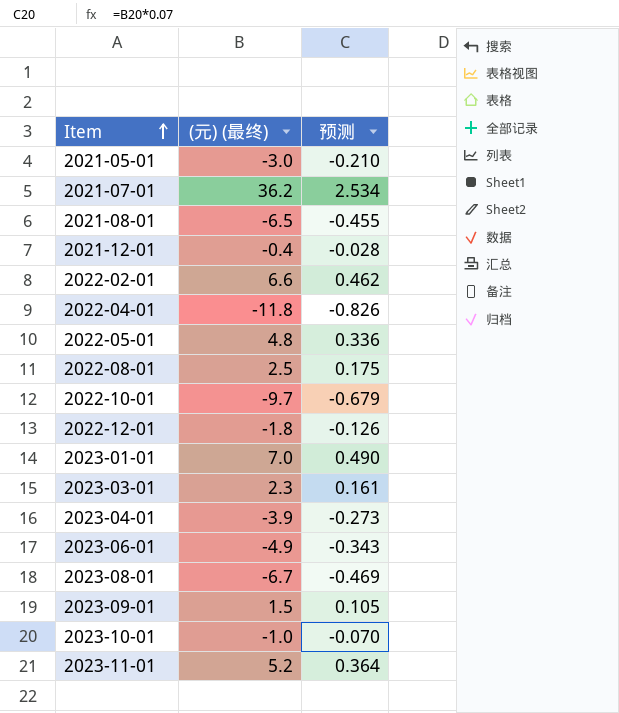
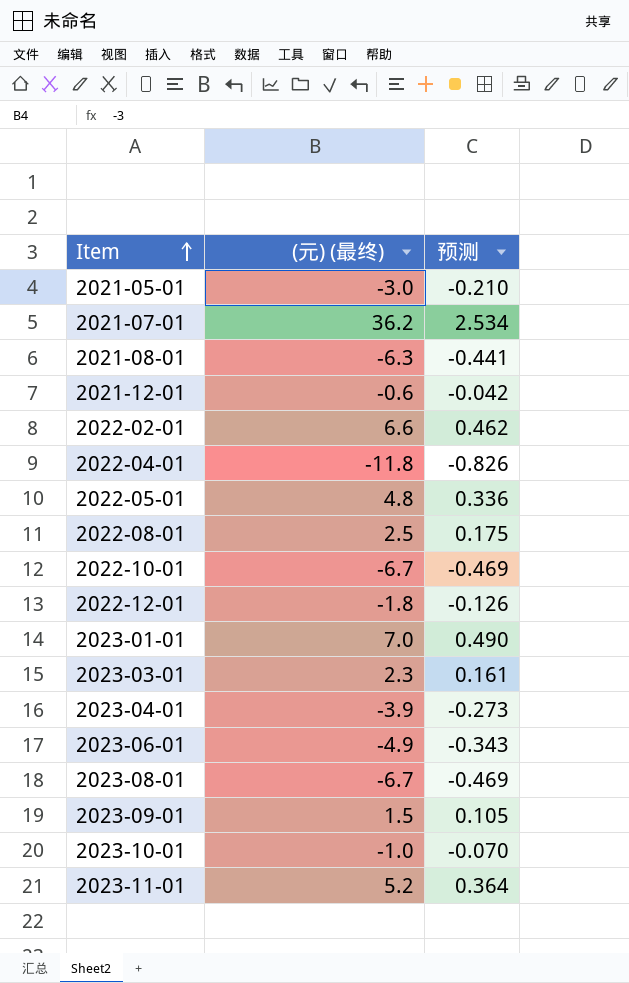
2021-08-01 | (元) (最终): -6.5 -> -6.3
2021-08-01 | 预测: -0.455 -> -0.441
2021-12-01 | (元) (最终): -0.4 -> -0.6
2021-12-01 | 预测: -0.028 -> -0.042
2022-10-01 | (元) (最终): -9.7 -> -6.7
2022-10-01 | 预测: -0.679 -> -0.469

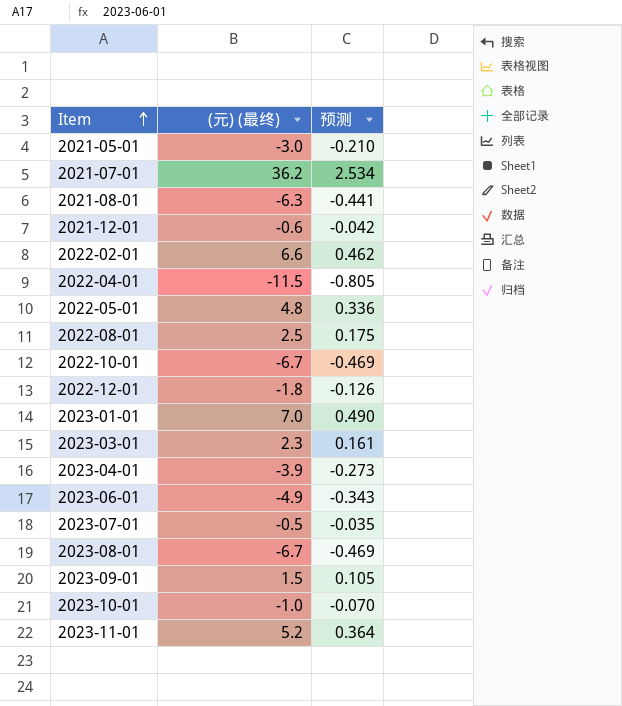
2022-04-01 | (元) (最终): -11.8 -> -11.5
2022-04-01 | 预测: -0.826 -> -0.805
row 2023-07-01: none -> -0.5 | -0.035

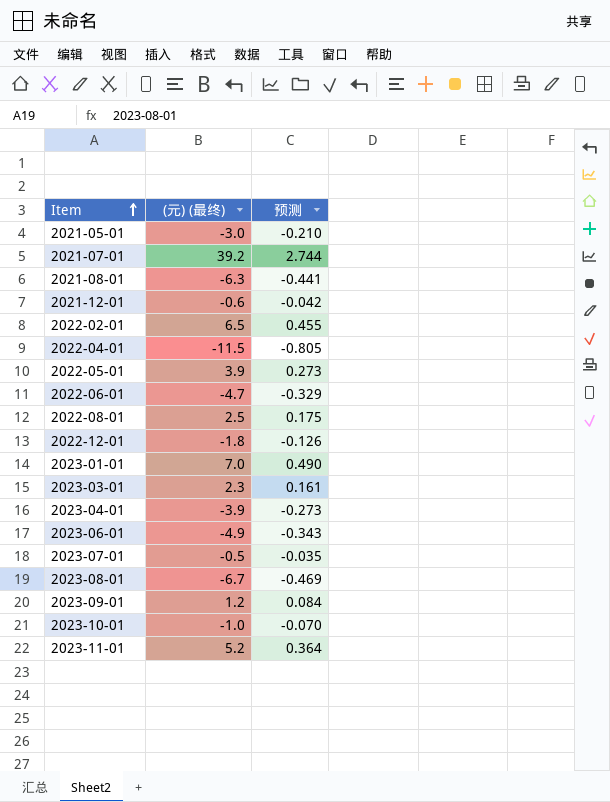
row 2022-10-01: -6.7 | -0.469 -> none
2021-07-01 | (元) (最终): 36.2 -> 39.2
2021-07-01 | 预测: 2.534 -> 2.744
2022-02-01 | (元) (最终): 6.6 -> 6.5
2022-02-01 | 预测: 0.462 -> 0.455
2022-05-01 | (元) (最终): 4.8 -> 3.9
2022-05-01 | 预测: 0.336 -> 0.273
row 2022-06-01: none -> -4.7 | -0.329
2023-09-01 | (元) (最终): 1.5 -> 1.2
2023-09-01 | 预测: 0.105 -> 0.084

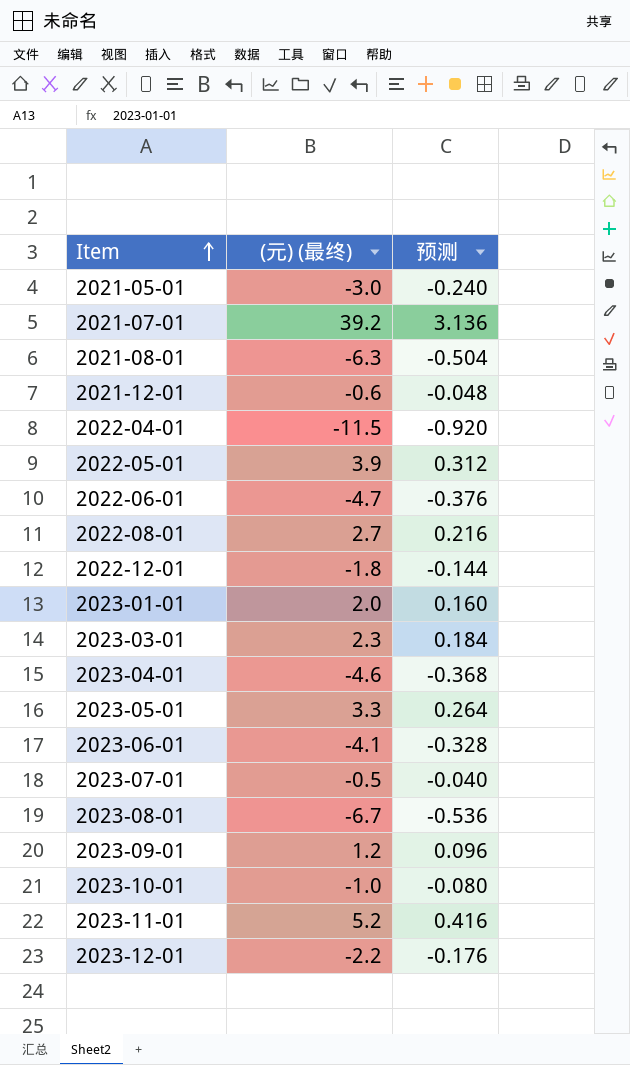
column 预测 | formula: [(元) (最终)] * 0.07 -> [(元) (最终)] * 0.08
row 2022-02-01: 6.5 | 0.455 -> none
2022-08-01 | (元) (最终): 2.5 -> 2.7
2023-01-01 | (元) (最终): 7.0 -> 2.0
2023-04-01 | (元) (最终): -3.9 -> -4.6
row 2023-05-01: none -> 3.3 | 0.264
2023-06-01 | (元) (最终): -4.9 -> -4.1
row 2023-12-01: none -> -2.2 | -0.176

